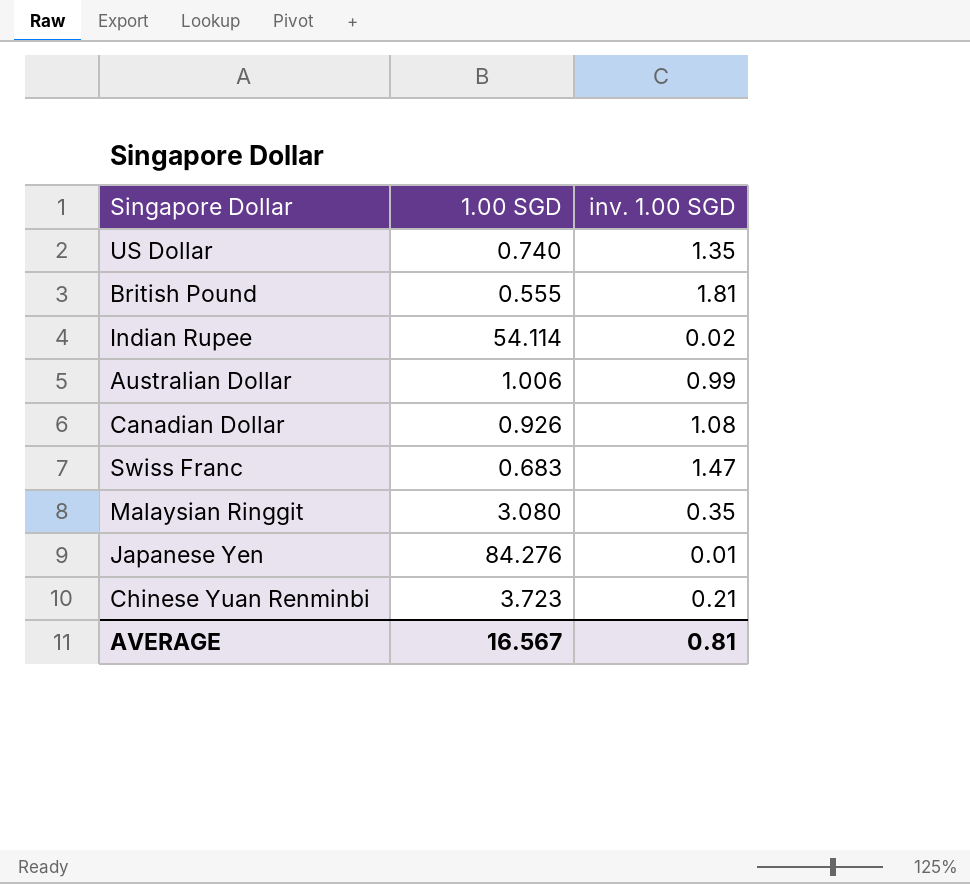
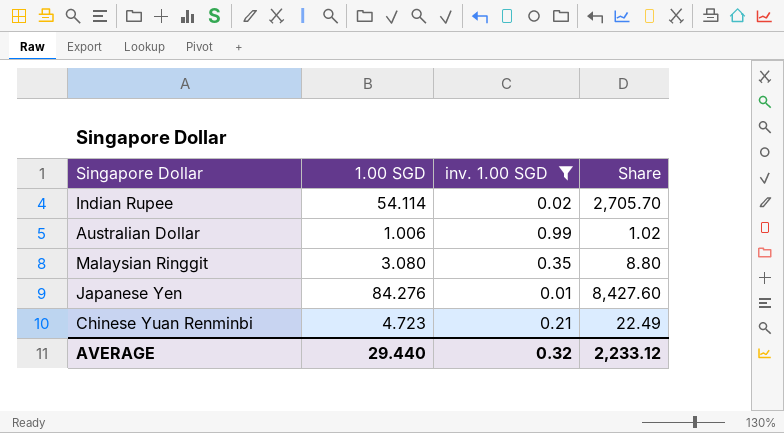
filter: none -> inv. 1.00 SGD <= 0.99
column Share | formula: none -> [1.00 SGD] / [inv. 1.00 SGD]
Chinese Yuan Renminbi | 1.00 SGD: 3.723 -> 4.723
AVERAGE | 1.00 SGD: 16.567 -> 29.440
AVERAGE | inv. 1.00 SGD: 0.81 -> 0.32

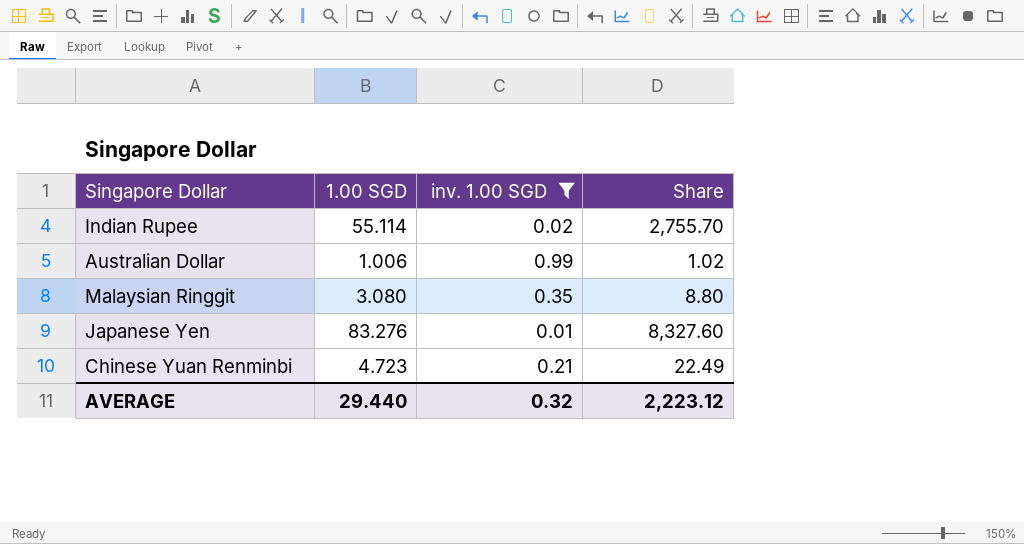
Indian Rupee | 1.00 SGD: 54.114 -> 55.114
Indian Rupee | Share: 2,705.70 -> 2,755.70
Japanese Yen | 1.00 SGD: 84.276 -> 83.276
Japanese Yen | Share: 8,427.60 -> 8,327.60
AVERAGE | Share: 2,233.12 -> 2,223.12

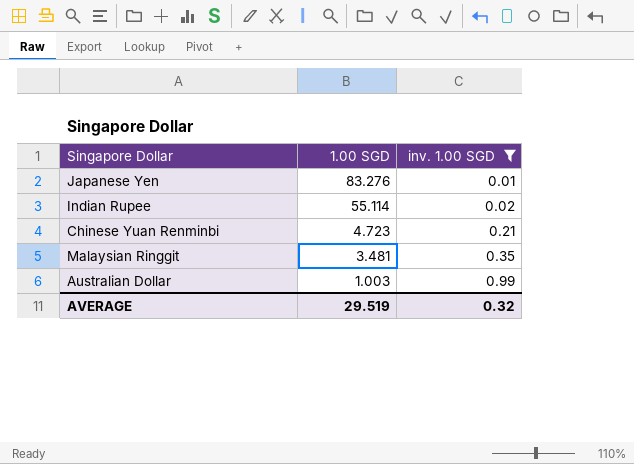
row order: none -> 1.00 SGD descending
column Share | formula: [1.00 SGD] / [inv. 1.00 SGD] -> none
Malaysian Ringgit | 1.00 SGD: 3.080 -> 3.481
Australian Dollar | 1.00 SGD: 1.006 -> 1.003
AVERAGE | 1.00 SGD: 29.440 -> 29.519

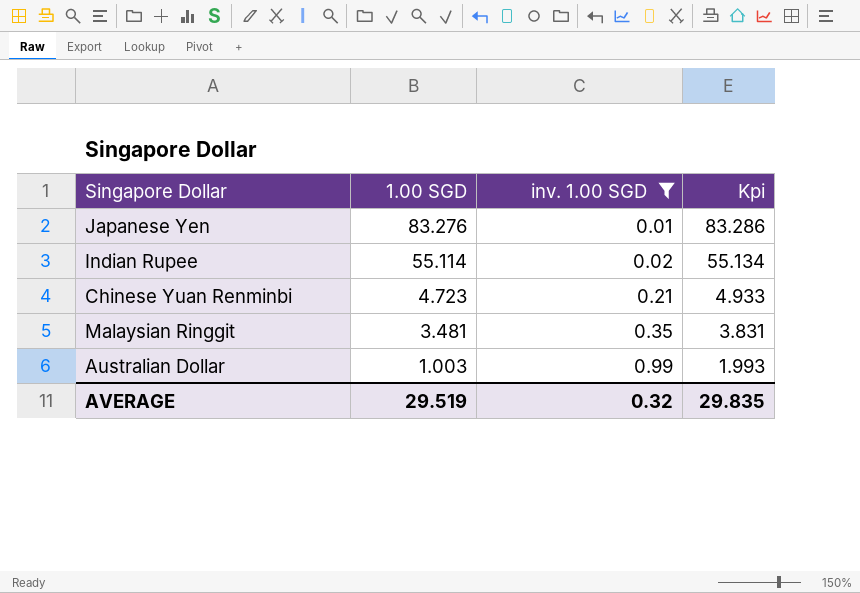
column Kpi | formula: none -> [1.00 SGD] + [inv. 1.00 SGD]

